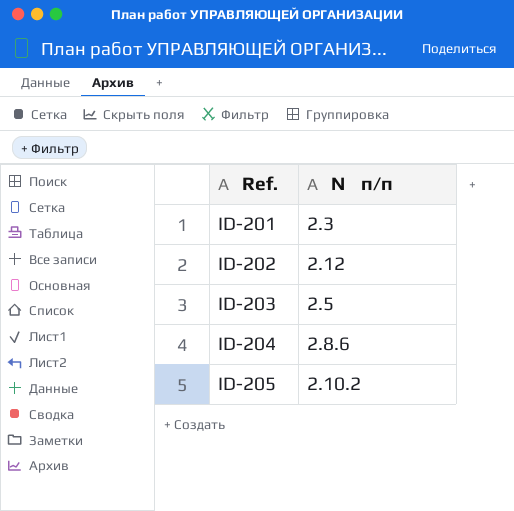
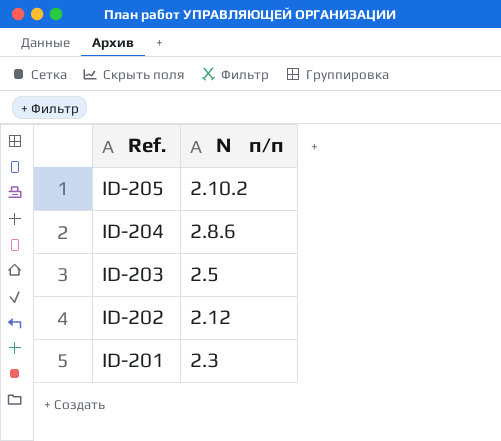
row order: Ref. ascending -> Ref. descending

